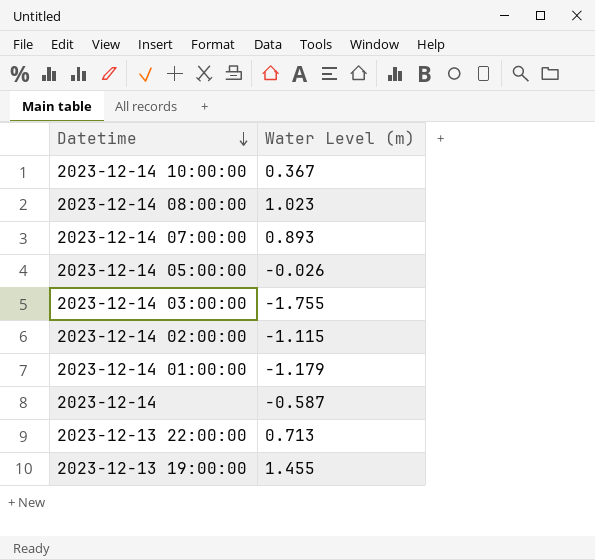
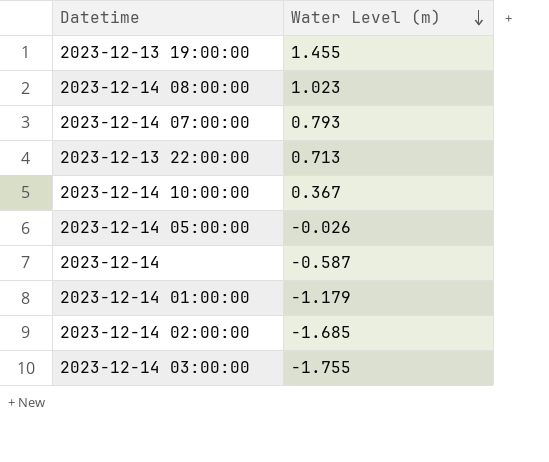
row order: Datetime descending -> Water Level (m) descending
2023-12-14 07:00:00 | Water Level (m): 0.893 -> 0.793
2023-12-14 02:00:00 | Water Level (m): -1.115 -> -1.685

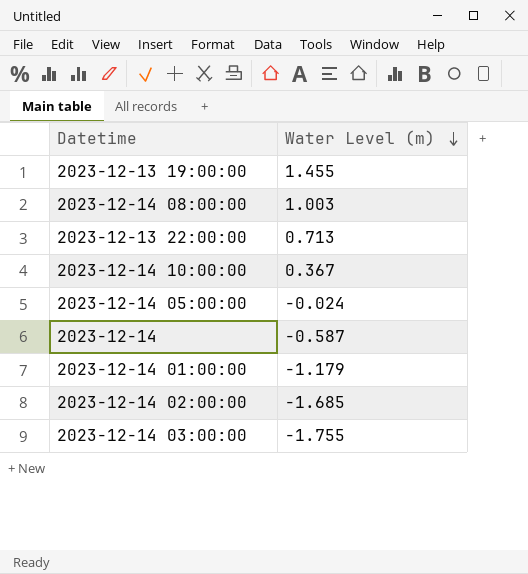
row 2023-12-14 07:00:00: 0.793 -> none
2023-12-14 08:00:00 | Water Level (m): 1.023 -> 1.003
2023-12-14 05:00:00 | Water Level (m): -0.026 -> -0.024

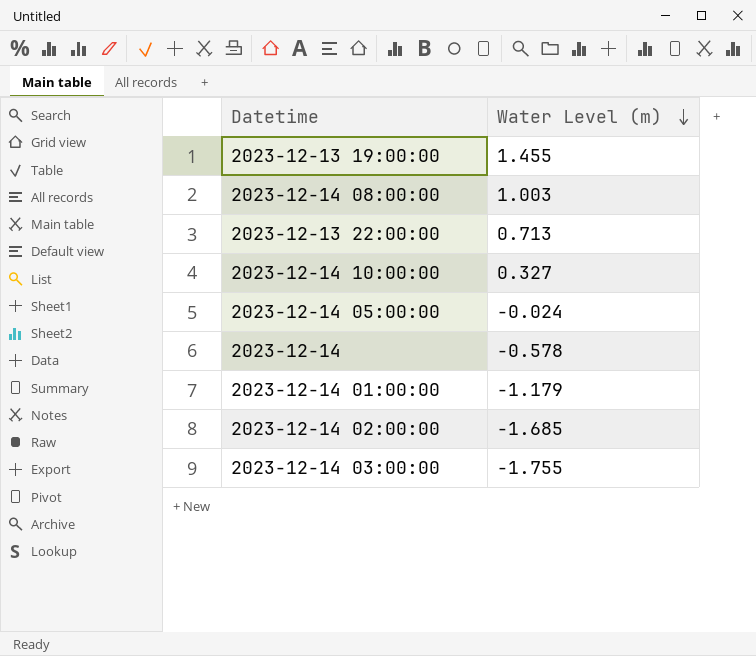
2023-12-14 10:00:00 | Water Level (m): 0.367 -> 0.327
2023-12-14 | Water Level (m): -0.587 -> -0.578

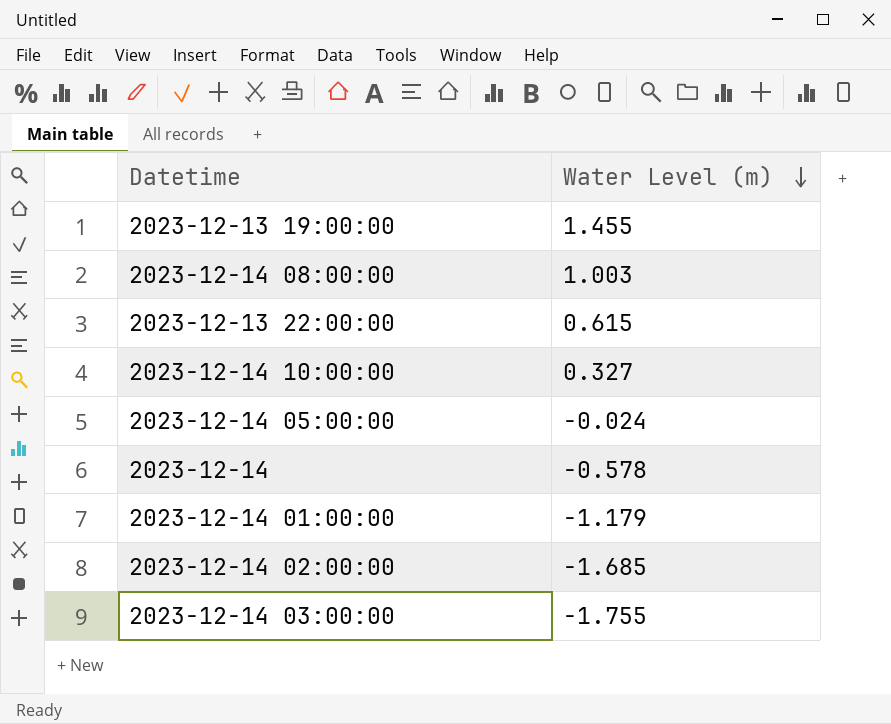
2023-12-13 22:00:00 | Water Level (m): 0.713 -> 0.615

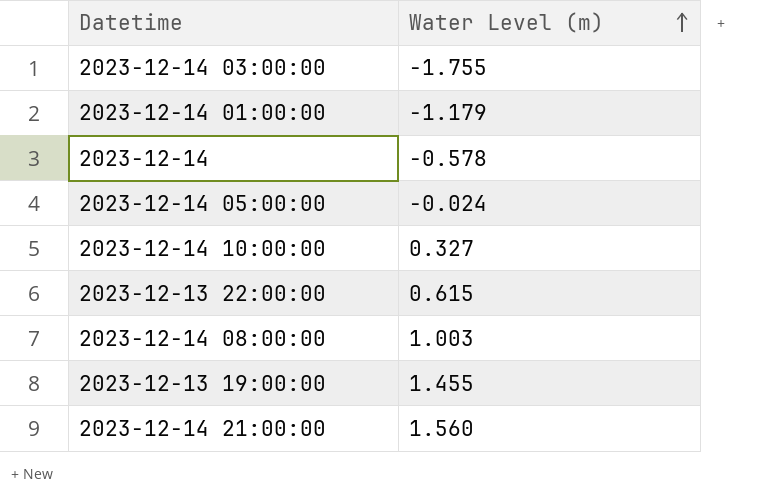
row order: Water Level (m) descending -> Water Level (m) ascending
row 2023-12-14 02:00:00: -1.685 -> none
row 2023-12-14 21:00:00: none -> 1.560

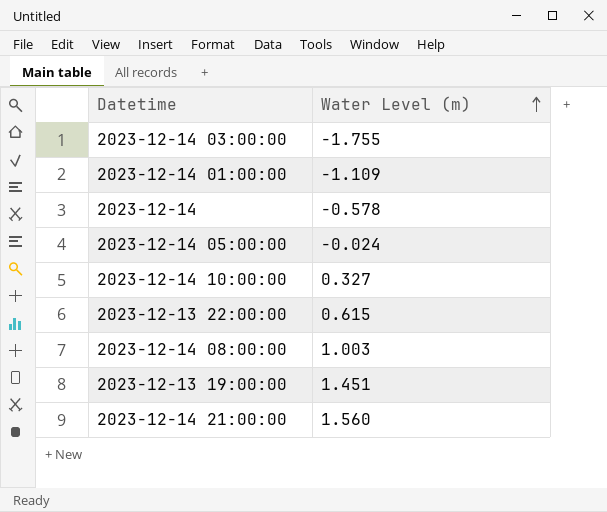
2023-12-14 01:00:00 | Water Level (m): -1.179 -> -1.109
2023-12-13 19:00:00 | Water Level (m): 1.455 -> 1.451

